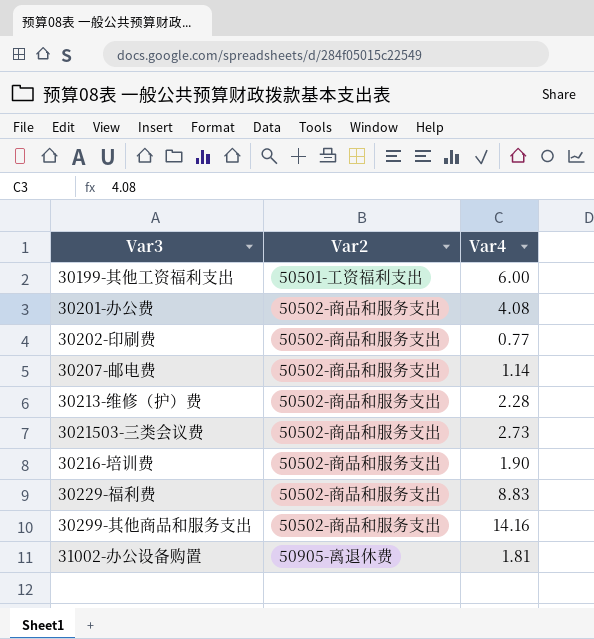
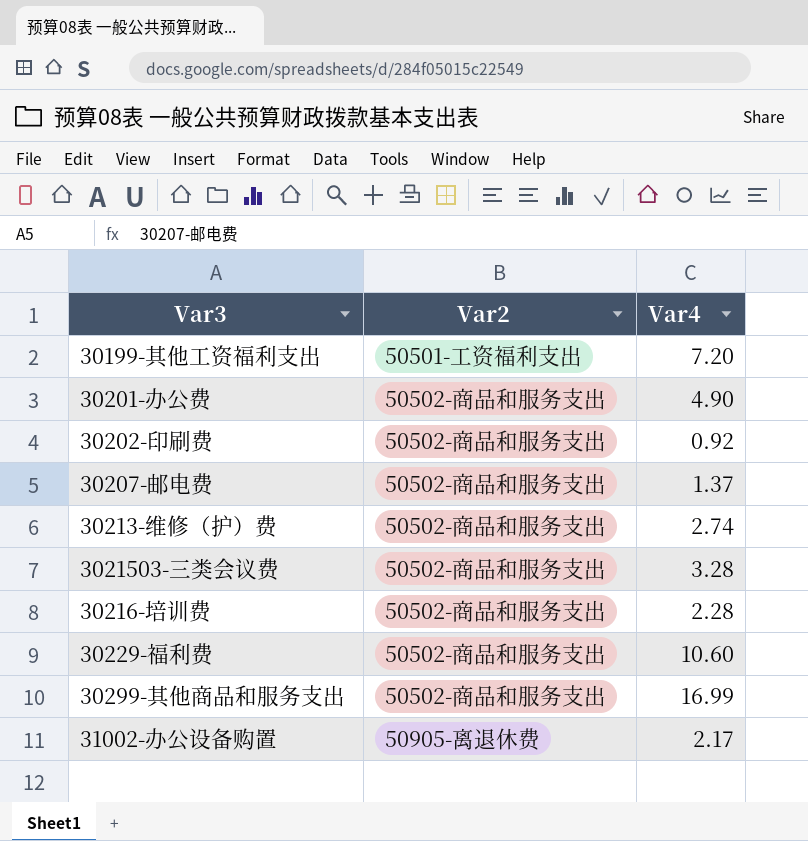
30199-其他工资福利支出 | Var4: 6.00 -> 7.20
30201-办公费 | Var4: 4.08 -> 4.90
30202-印刷费 | Var4: 0.77 -> 0.92
30207-邮电费 | Var4: 1.14 -> 1.37
30213-维修（护）费 | Var4: 2.28 -> 2.74
3021503-三类会议费 | Var4: 2.73 -> 3.28
30216-培训费 | Var4: 1.90 -> 2.28
30229-福利费 | Var4: 8.83 -> 10.60
30299-其他商品和服务支出 | Var4: 14.16 -> 16.99
31002-办公设备购置 | Var4: 1.81 -> 2.17

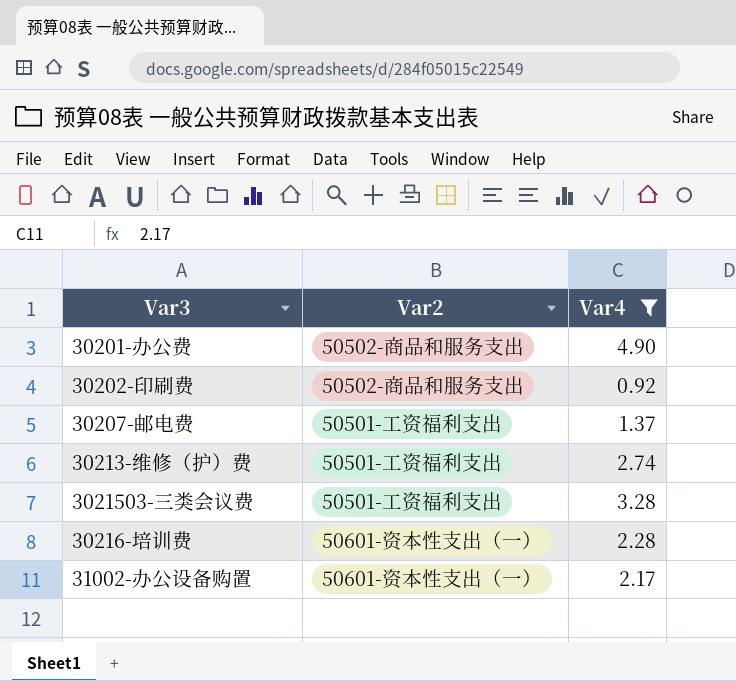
filter: none -> Var4 <= 4.90
30207-邮电费 | Var2: 50502-商品和服务支出 -> 50501-工资福利支出
30213-维修（护）费 | Var2: 50502-商品和服务支出 -> 50501-工资福利支出
3021503-三类会议费 | Var2: 50502-商品和服务支出 -> 50501-工资福利支出
30216-培训费 | Var2: 50502-商品和服务支出 -> 50601-资本性支出（一）
31002-办公设备购置 | Var2: 50905-离退休费 -> 50601-资本性支出（一）

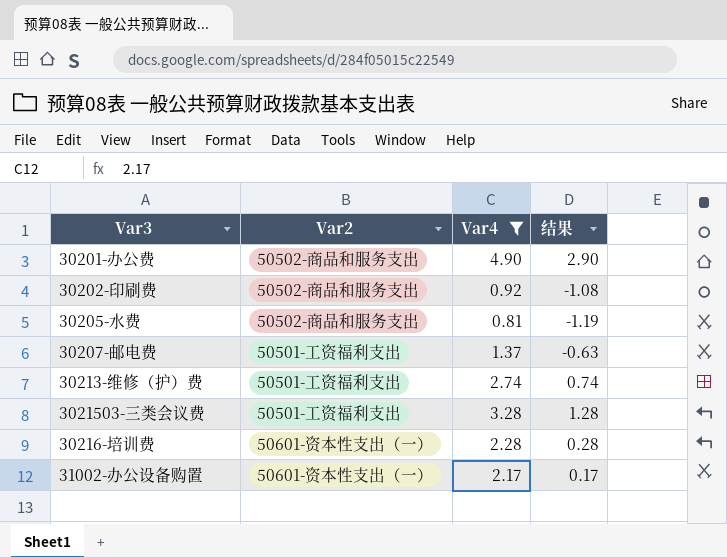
column 结果 | formula: none -> [Var4] - 2
row 30205-水费: none -> 50502-商品和服务支出 | 0.81 | -1.19

